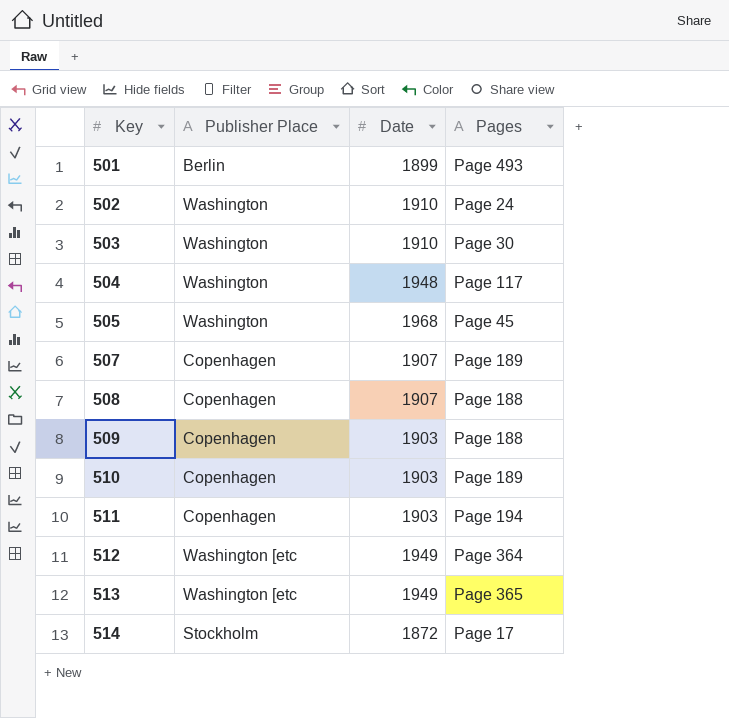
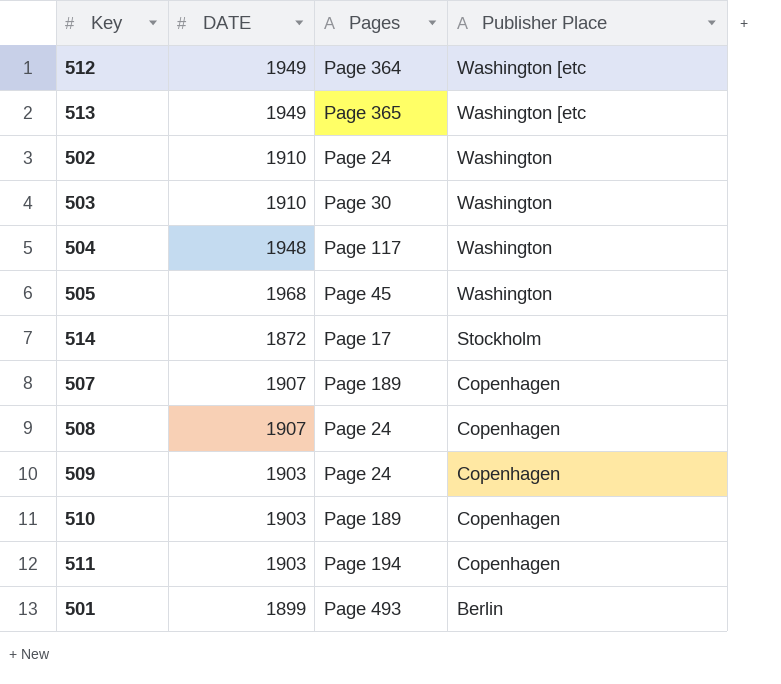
row order: Key ascending -> Publisher Place descending
column name: Date -> DATE
column Publisher Place | position: 2 -> 4
508 | Pages: Page 188 -> Page 24
509 | Pages: Page 188 -> Page 24

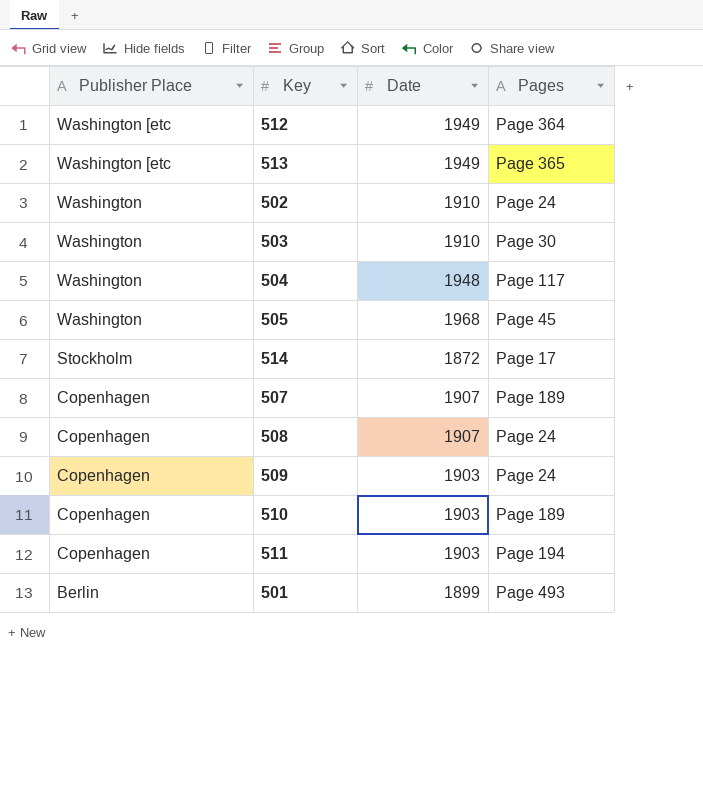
column Publisher Place | position: 4 -> 1
column name: DATE -> Date

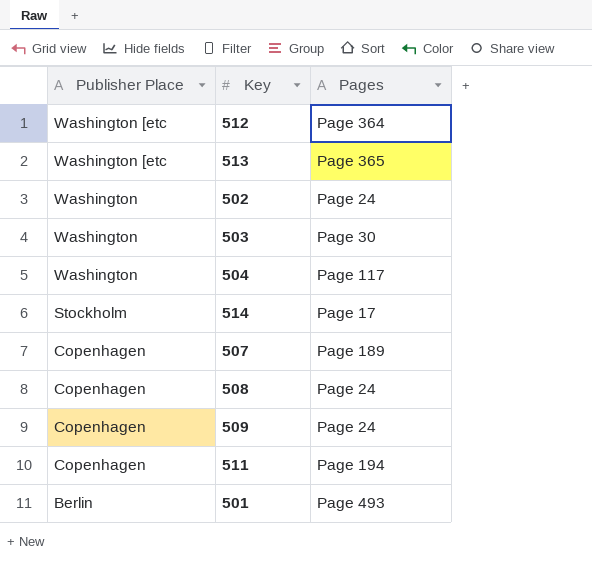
column Date | position: 3 -> none
row 505: Washington | 1968 | Page 45 -> none
row 510: Copenhagen | 1903 | Page 189 -> none

